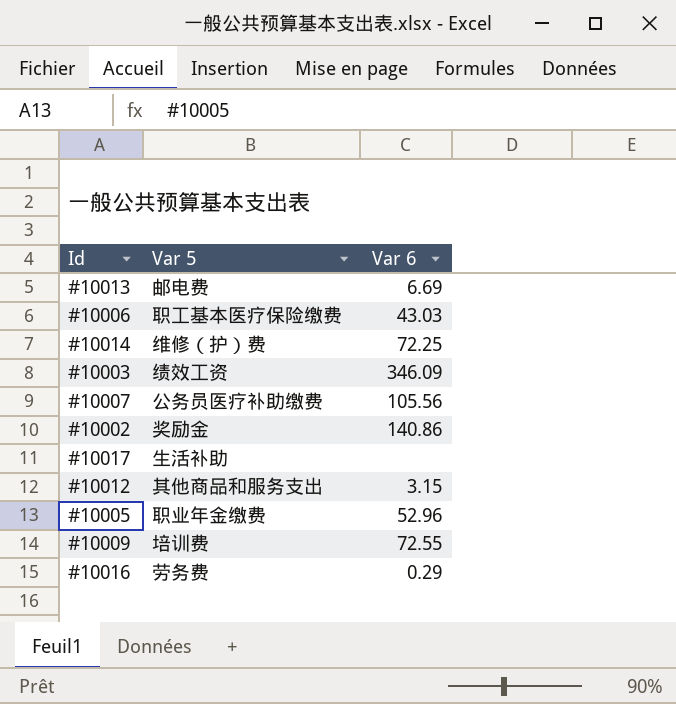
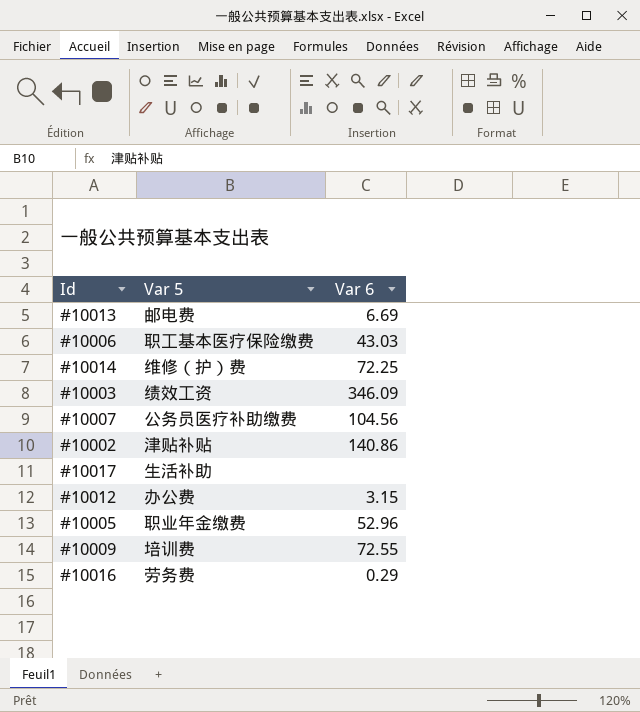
#10007 | Var 6: 105.56 -> 104.56
#10002 | Var 5: 奖励金 -> 津贴补贴
#10012 | Var 5: 其他商品和服务支出 -> 办公费

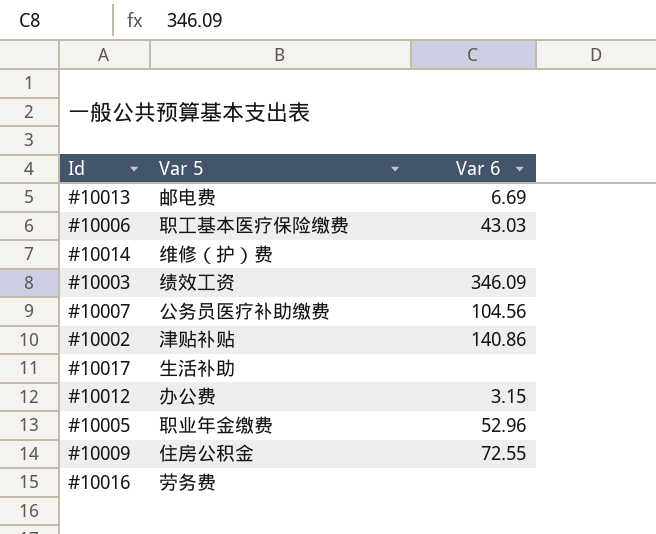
#10014 | Var 6: 72.25 -> none
#10009 | Var 5: 培训费 -> 住房公积金
#10016 | Var 6: 0.29 -> none

